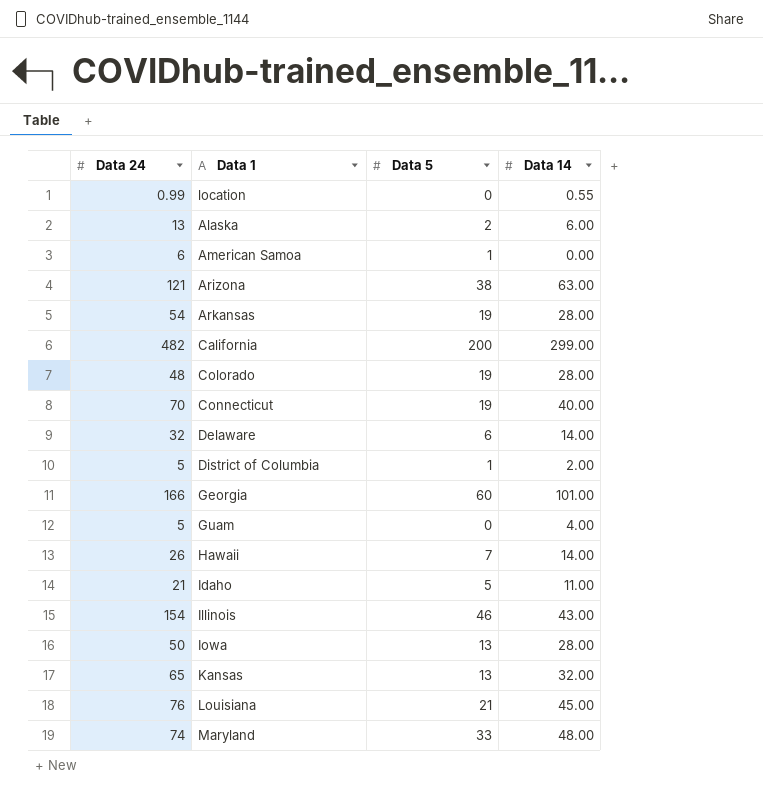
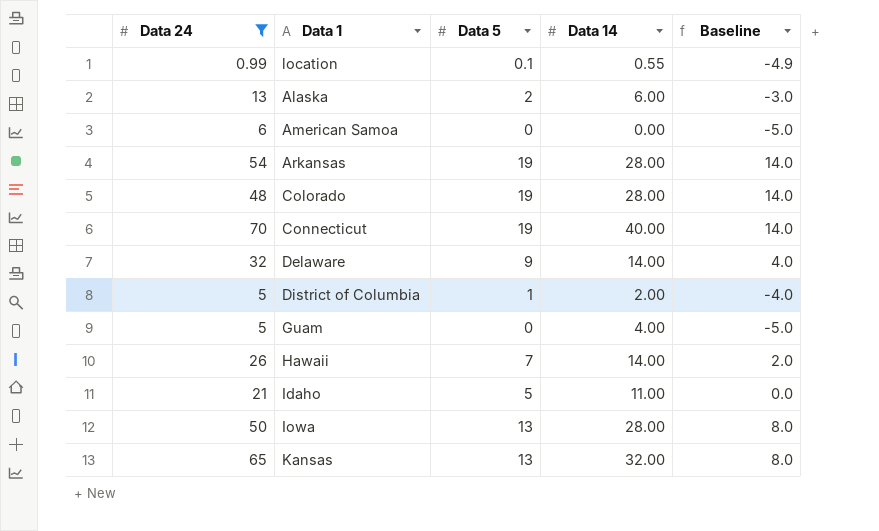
filter: none -> Data 24 <= 70
column Baseline | formula: none -> [Data 5] - 5
location | Data 5: 0 -> 0.1
American Samoa | Data 5: 1 -> 0
Delaware | Data 5: 6 -> 9

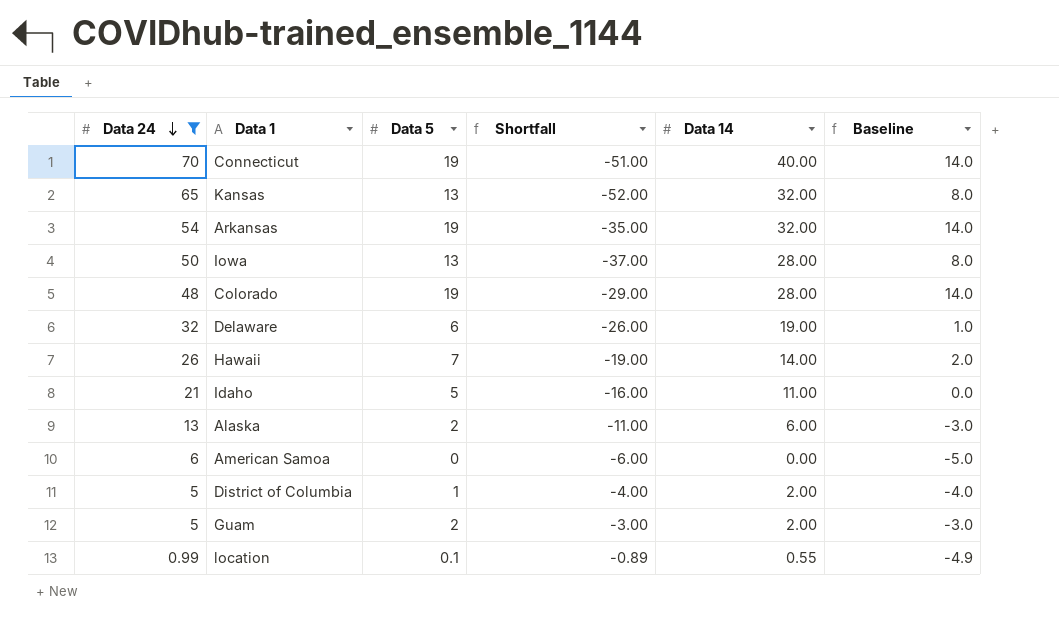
row order: none -> Data 24 descending
column Shortfall | formula: none -> [Data 5] - [Data 24]
Arkansas | Data 14: 28.00 -> 32.00
Delaware | Data 5: 9 -> 6
Delaware | Data 14: 14.00 -> 19.00
Delaware | Baseline: 4.0 -> 1.0
Guam | Data 5: 0 -> 2
Guam | Data 14: 4.00 -> 2.00
Guam | Baseline: -5.0 -> -3.0

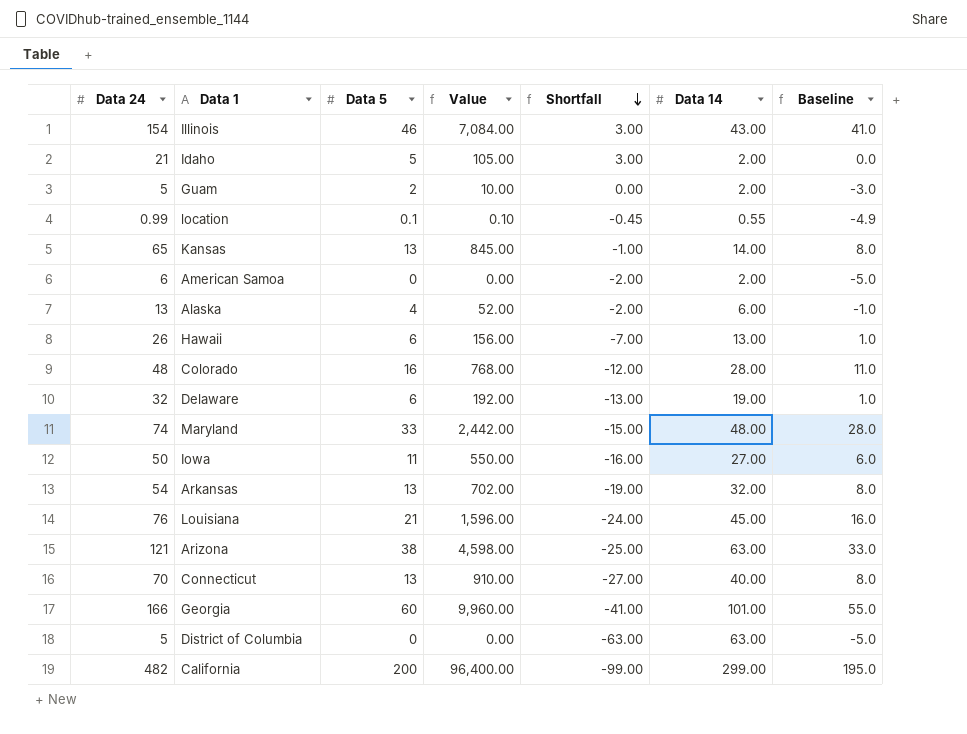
filter: Data 24 <= 70 -> none
row order: Data 24 descending -> Shortfall descending
column Value | formula: none -> [Data 24] * [Data 5]
column Shortfall | formula: [Data 5] - [Data 24] -> [Data 5] - [Data 14]
Idaho | Data 14: 11.00 -> 2.00
Kansas | Data 14: 32.00 -> 14.00
American Samoa | Data 14: 0.00 -> 2.00
Alaska | Data 5: 2 -> 4
Alaska | Baseline: -3.0 -> -1.0
Hawaii | Data 5: 7 -> 6
Hawaii | Data 14: 14.00 -> 13.00
Hawaii | Baseline: 2.0 -> 1.0
Colorado | Data 5: 19 -> 16
Colorado | Baseline: 14.0 -> 11.0
Iowa | Data 5: 13 -> 11
Iowa | Data 14: 28.00 -> 27.00
Iowa | Baseline: 8.0 -> 6.0
Arkansas | Data 5: 19 -> 13
Arkansas | Baseline: 14.0 -> 8.0
Connecticut | Data 5: 19 -> 13
Connecticut | Baseline: 14.0 -> 8.0
District of Columbia | Data 5: 1 -> 0
District of Columbia | Data 14: 2.00 -> 63.00
District of Columbia | Baseline: -4.0 -> -5.0

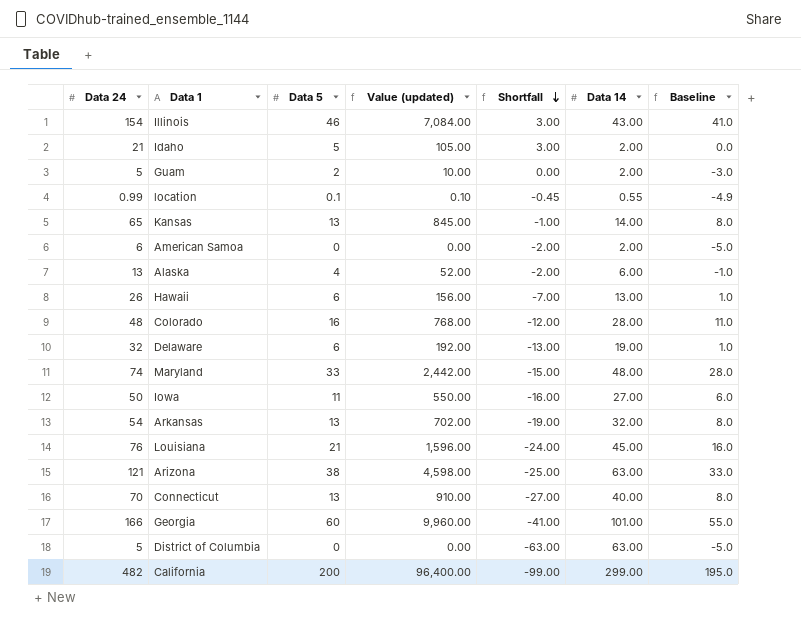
column name: Value -> Value (updated)

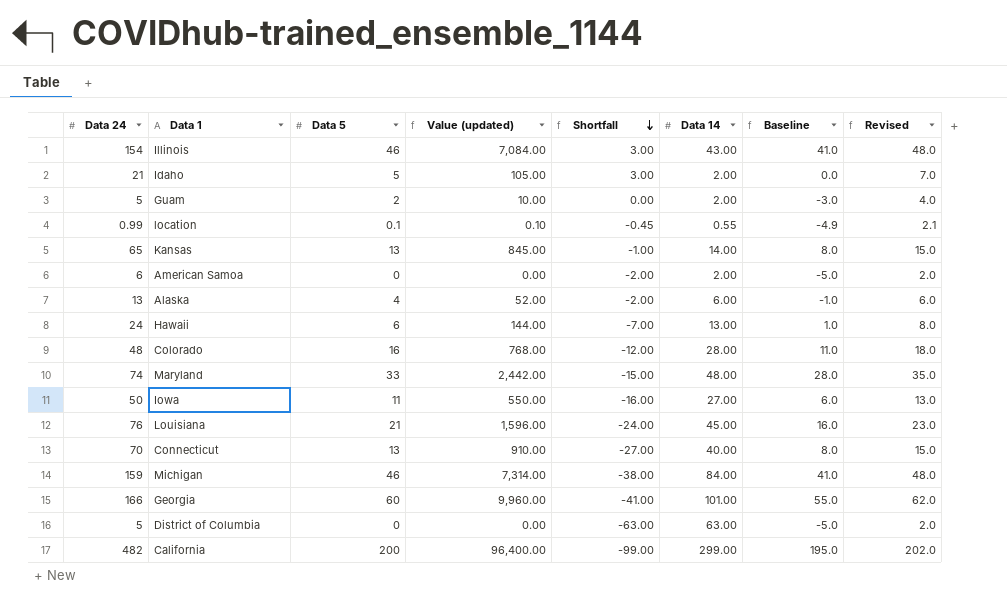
column Revised | formula: none -> [Data 5] + 2
row Delaware: 32 | 6 | 192.00 | -13.00 | 19.00 | 1.0 -> none
row Arkansas: 54 | 13 | 702.00 | -19.00 | 32.00 | 8.0 -> none
row Arizona: 121 | 38 | 4,598.00 | -25.00 | 63.00 | 33.0 -> none
Hawaii | Data 24: 26 -> 24
Hawaii | Value (updated): 156.00 -> 144.00
row Michigan: none -> 159 | 46 | 7,314.00 | -38.00 | 84.00 | 41.0 | 48.0

